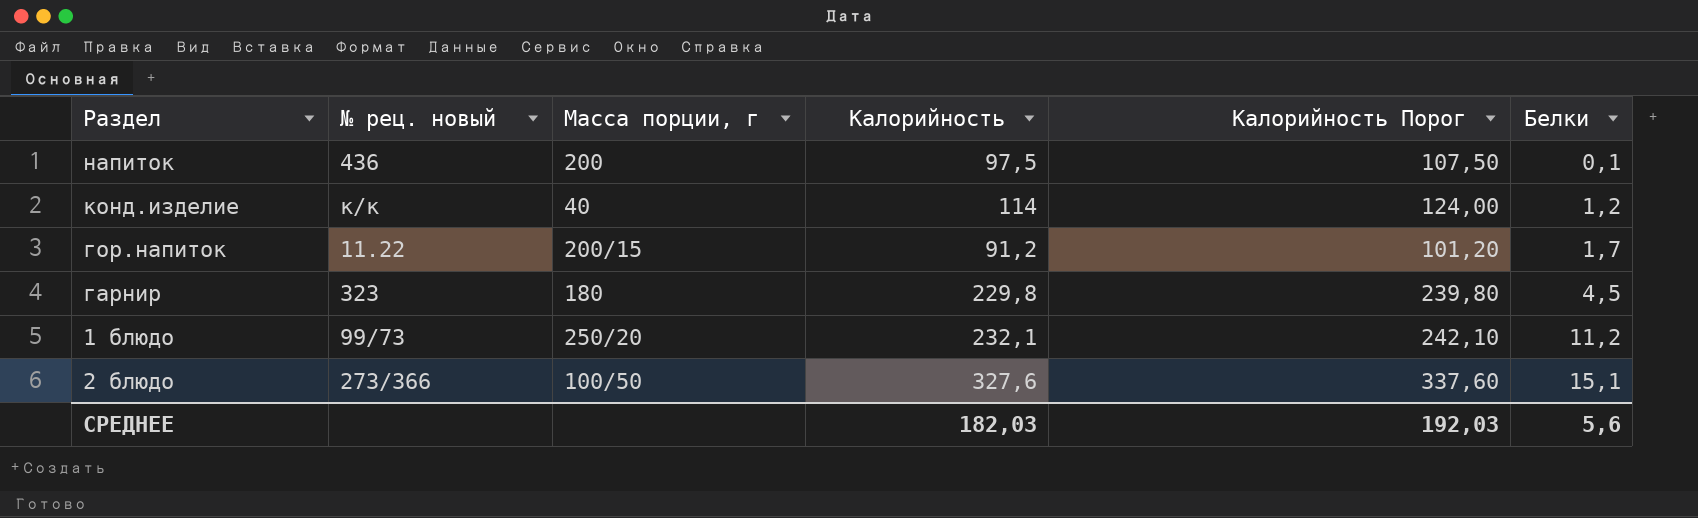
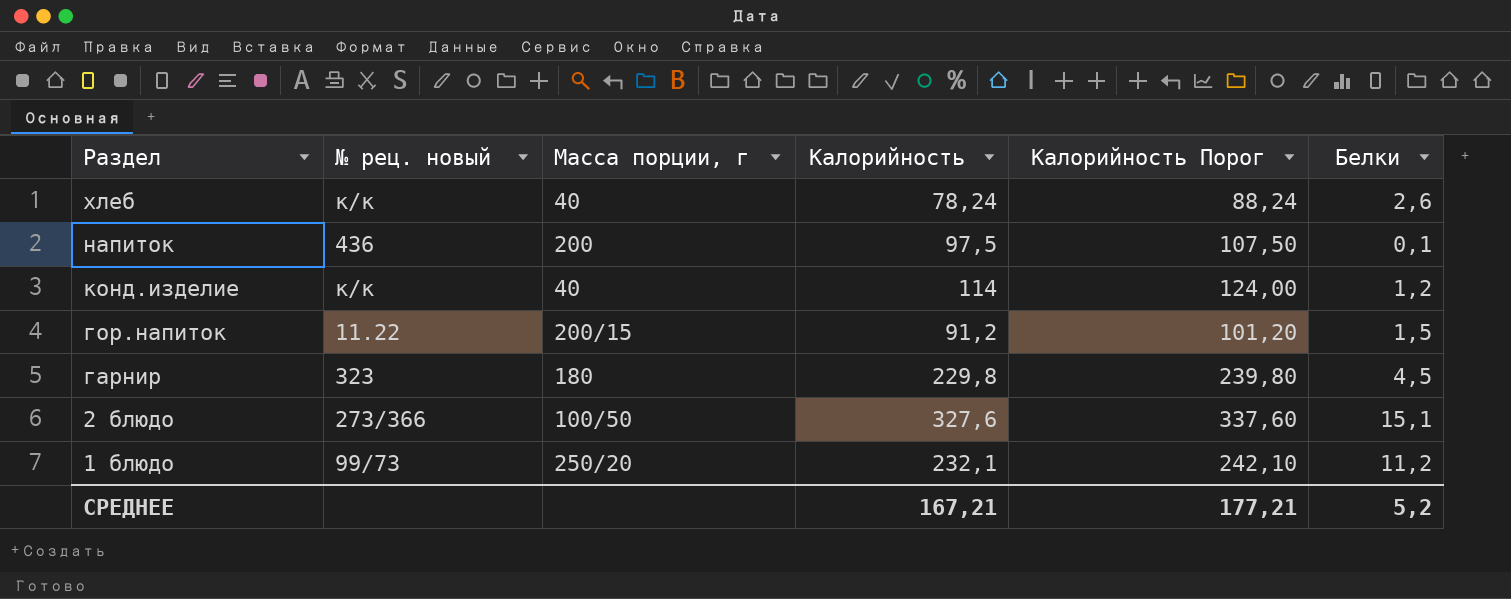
row order: Белки ascending -> Раздел descending
row хлеб: none -> к/к | 40 | 78,24 | 88,24 | 2,6
гор.напиток | Белки: 1,7 -> 1,5
СРЕДНЕЕ | Калорийность: 182,03 -> 167,21
СРЕДНЕЕ | Калорийность Порог: 192,03 -> 177,21
СРЕДНЕЕ | Белки: 5,6 -> 5,2

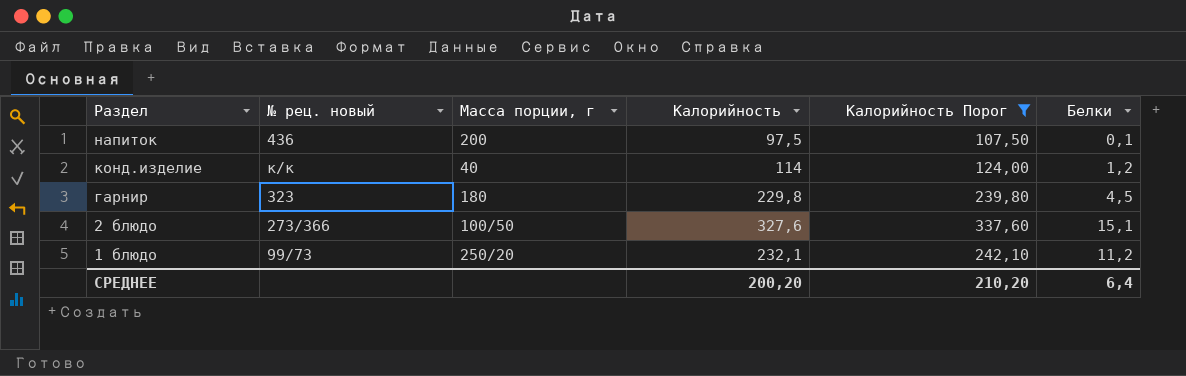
filter: none -> Калорийность Порог >= 107,50
СРЕДНЕЕ | Калорийность: 167,21 -> 200,20
СРЕДНЕЕ | Калорийность Порог: 177,21 -> 210,20
СРЕДНЕЕ | Белки: 5,2 -> 6,4

